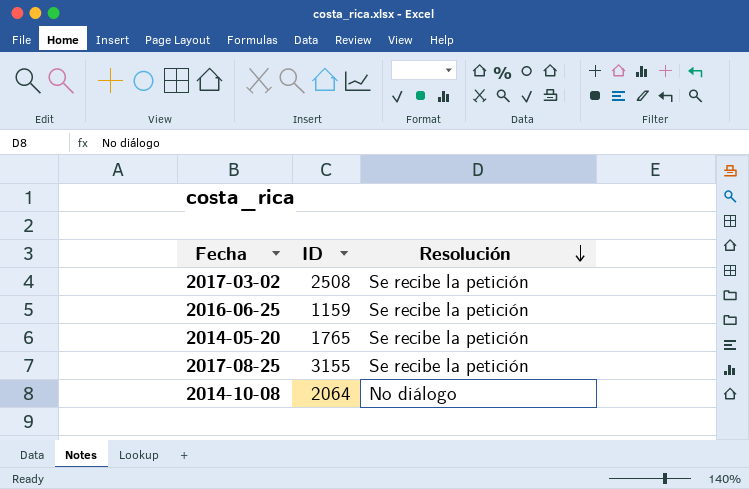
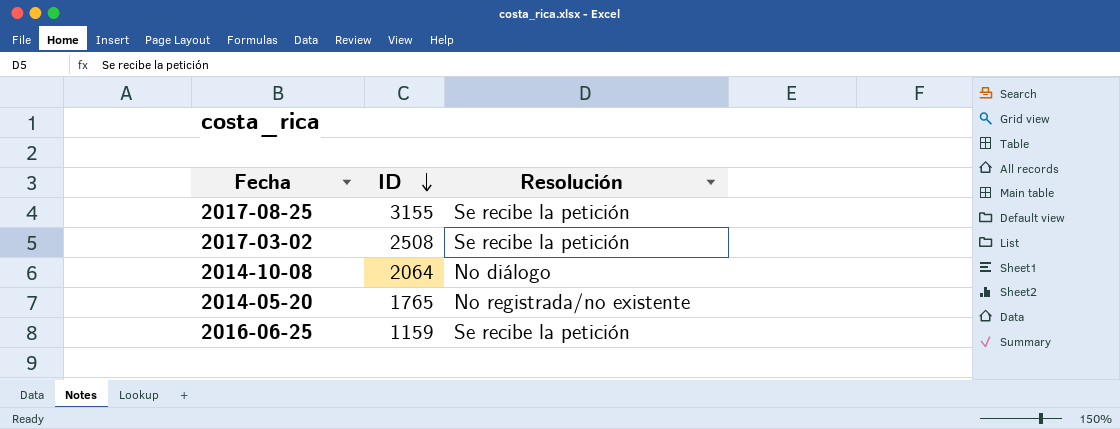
row order: Resolución descending -> ID descending
2014-05-20 | Resolución: Se recibe la petición -> No registrada/no existente

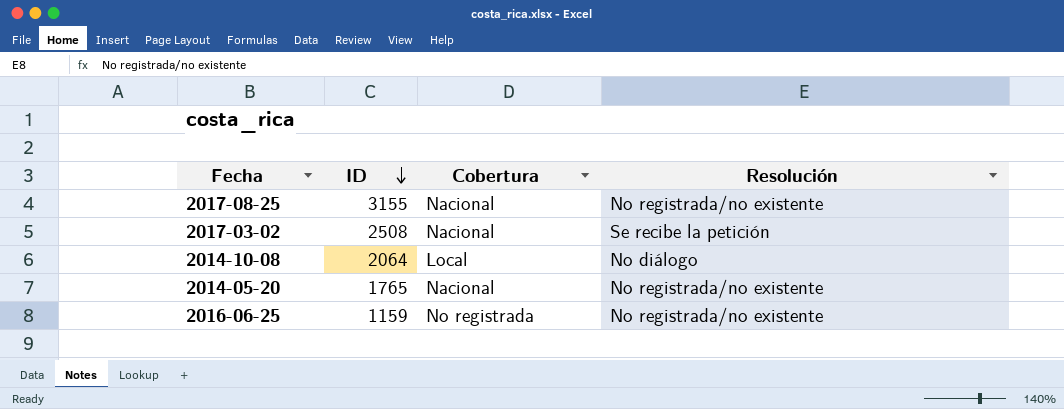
column Cobertura | position: none -> 3
2017-08-25 | Resolución: Se recibe la petición -> No registrada/no existente
2016-06-25 | Resolución: Se recibe la petición -> No registrada/no existente

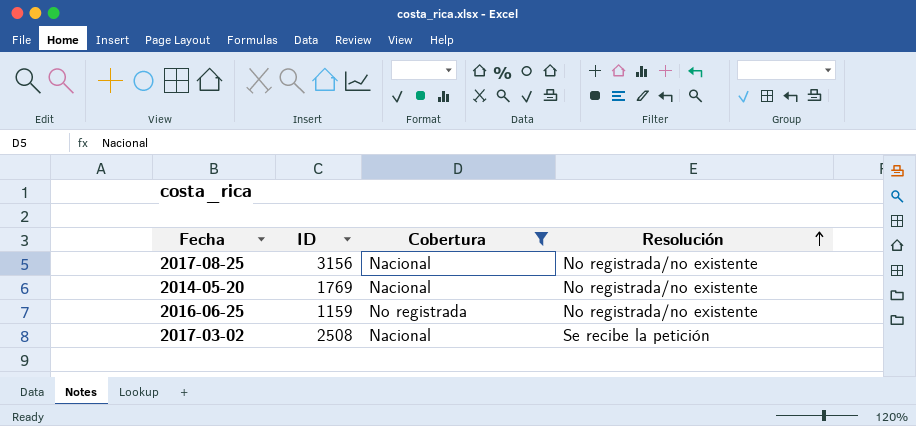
filter: none -> Cobertura != Local
row order: ID descending -> Resolución ascending
2017-08-25 | ID: 3155 -> 3156
2014-05-20 | ID: 1765 -> 1769

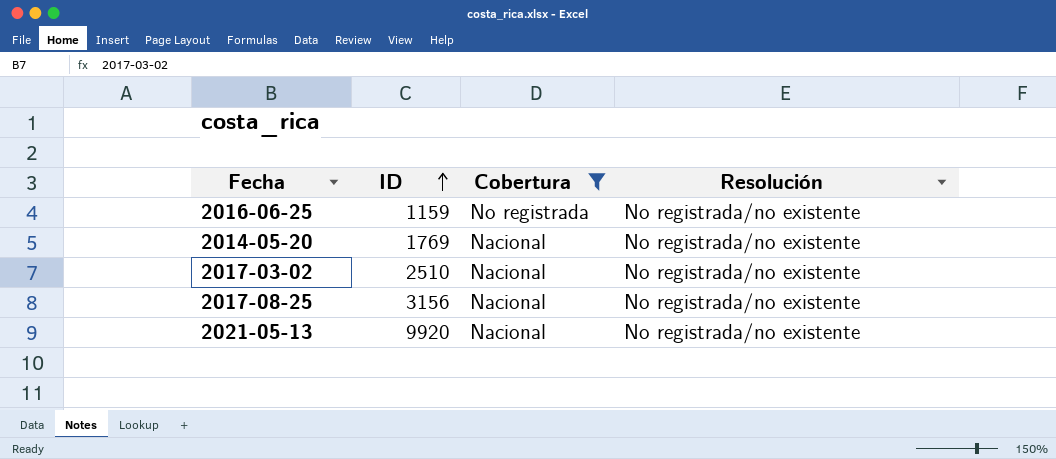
row order: Resolución ascending -> ID ascending
2017-03-02 | ID: 2508 -> 2510
2017-03-02 | Resolución: Se recibe la petición -> No registrada/no existente
row 2021-05-13: none -> 9920 | Nacional | No registrada/no existente

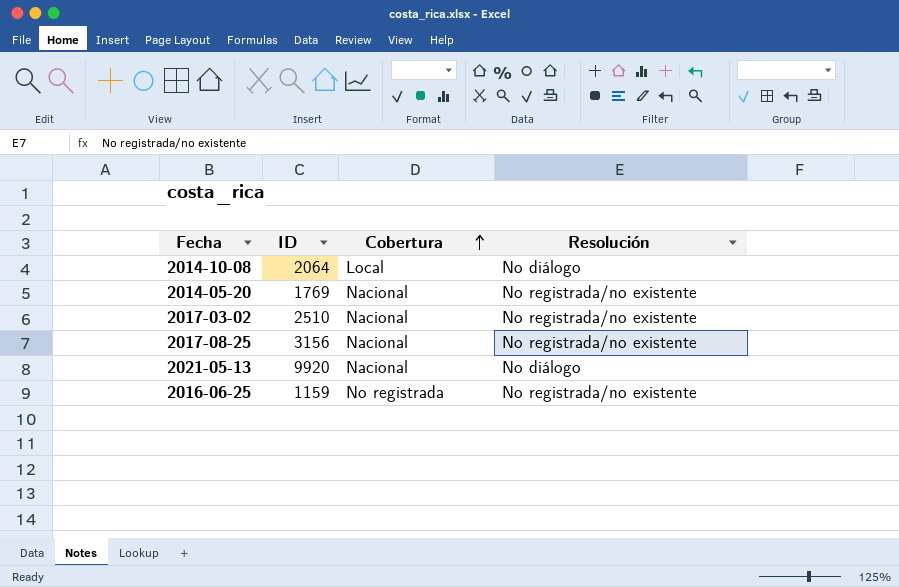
filter: Cobertura != Local -> none
row order: ID ascending -> Cobertura ascending
2021-05-13 | Resolución: No registrada/no existente -> No diálogo

